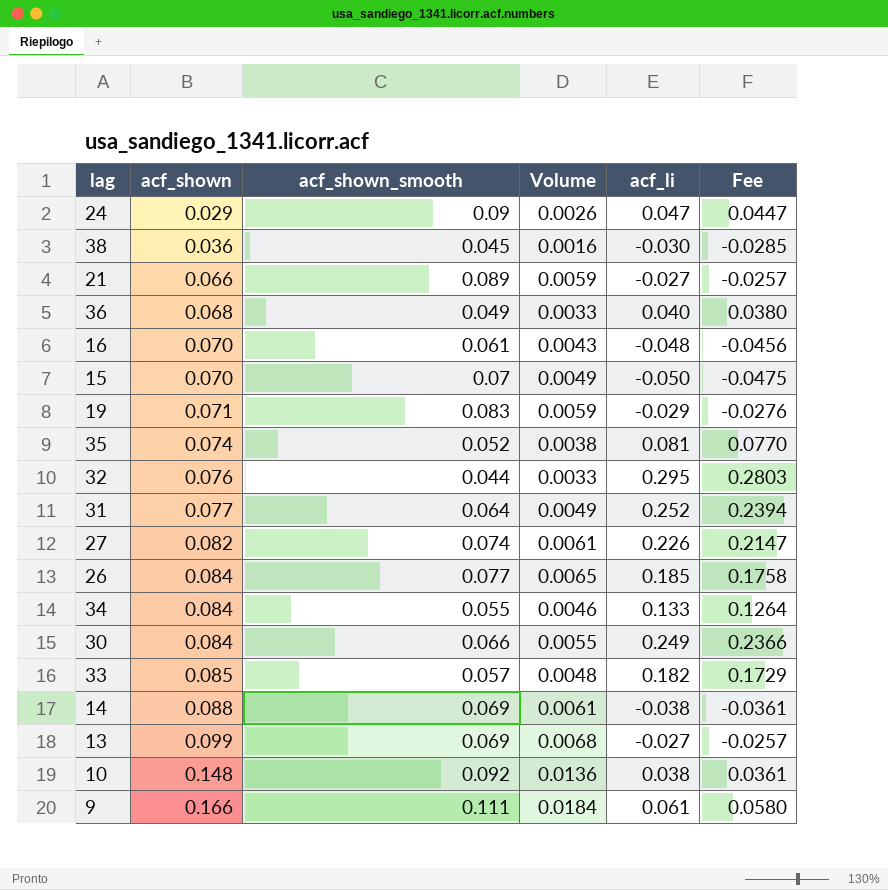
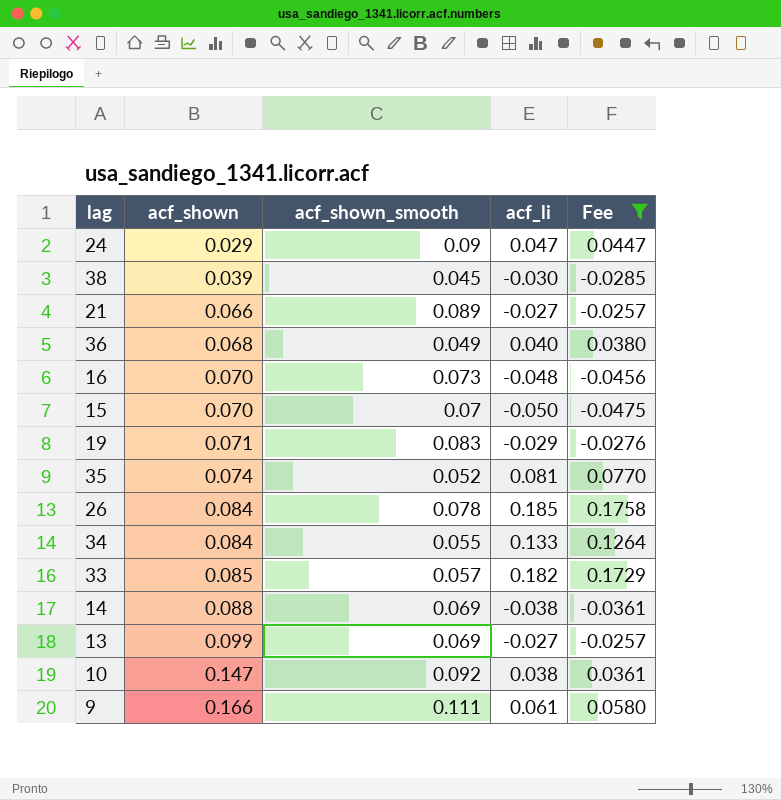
filter: none -> Fee <= 0.1758
column Volume | formula: [acf_shown] * [acf_shown_smooth] -> none
38 | acf_shown: 0.036 -> 0.039
16 | acf_shown_smooth: 0.061 -> 0.073
26 | acf_shown_smooth: 0.077 -> 0.078
10 | acf_shown: 0.148 -> 0.147

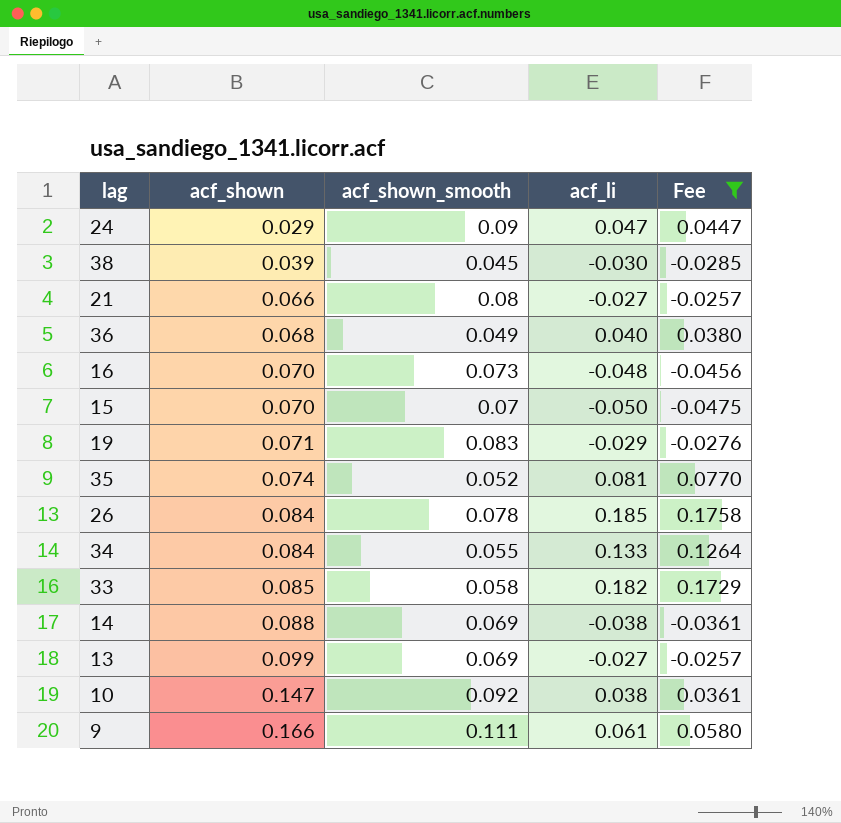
21 | acf_shown_smooth: 0.089 -> 0.08
33 | acf_shown_smooth: 0.057 -> 0.058

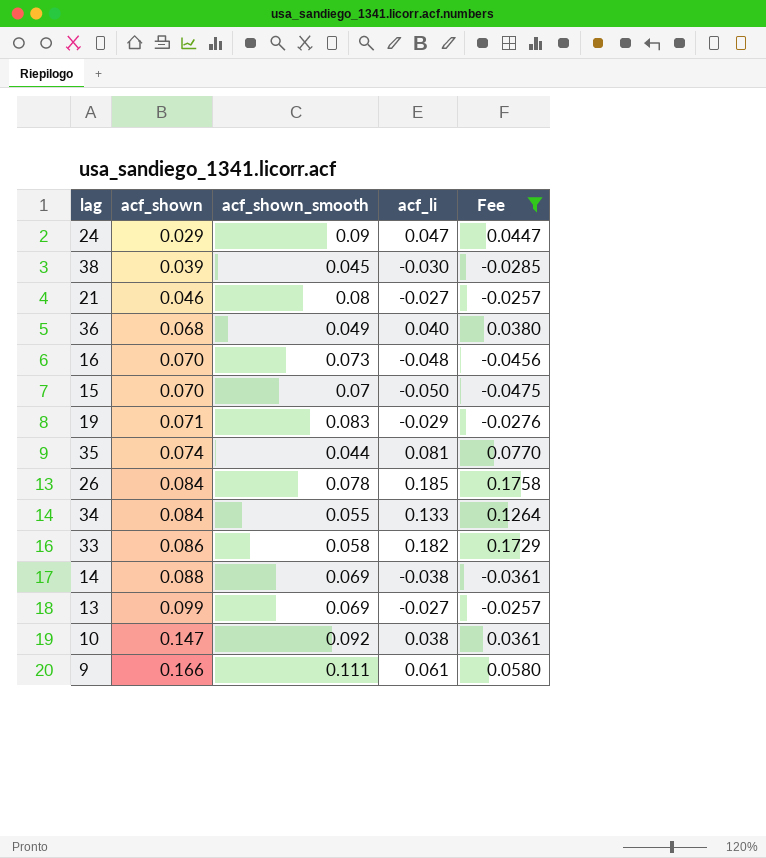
21 | acf_shown: 0.066 -> 0.046
35 | acf_shown_smooth: 0.052 -> 0.044
33 | acf_shown: 0.085 -> 0.086

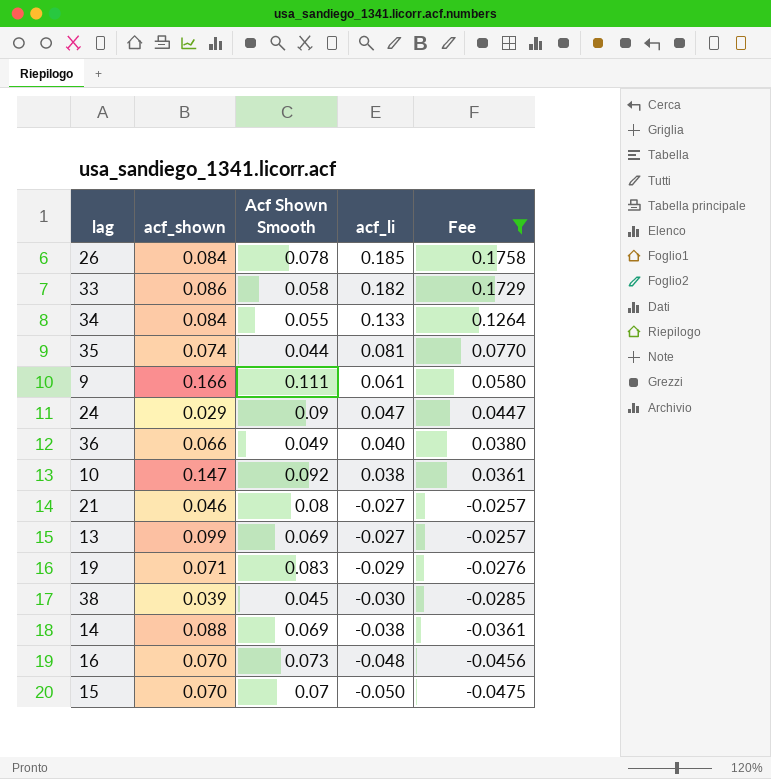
row order: acf_shown ascending -> acf_li descending
column name: acf_shown_smooth -> Acf Shown Smooth
36 | acf_shown: 0.068 -> 0.066

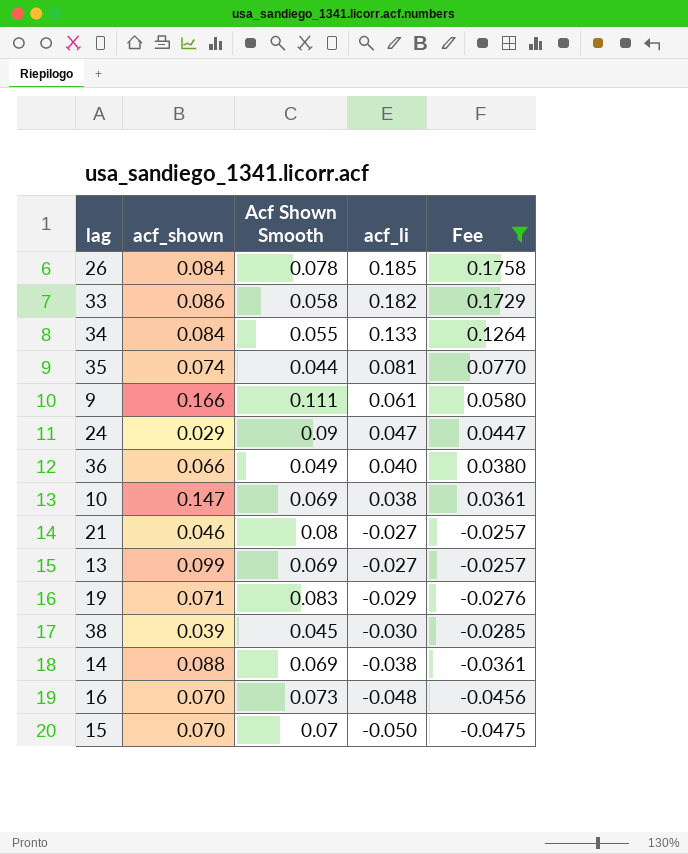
10 | Acf Shown Smooth: 0.092 -> 0.069

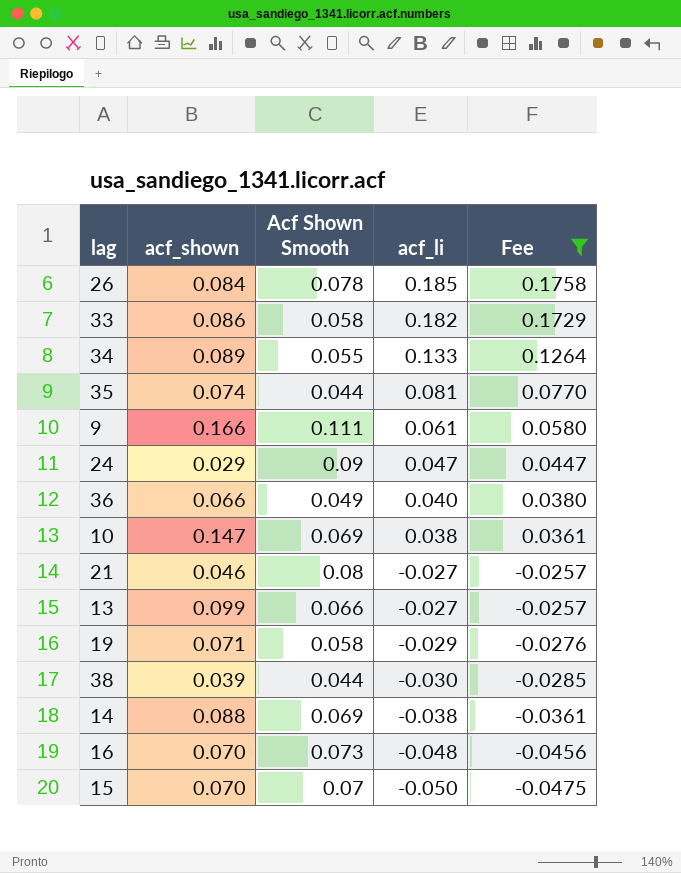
34 | acf_shown: 0.084 -> 0.089
13 | Acf Shown Smooth: 0.069 -> 0.066
19 | Acf Shown Smooth: 0.083 -> 0.058
38 | Acf Shown Smooth: 0.045 -> 0.044

